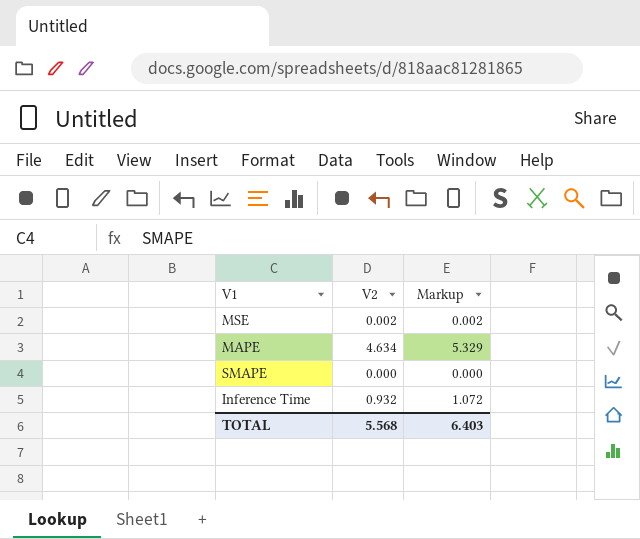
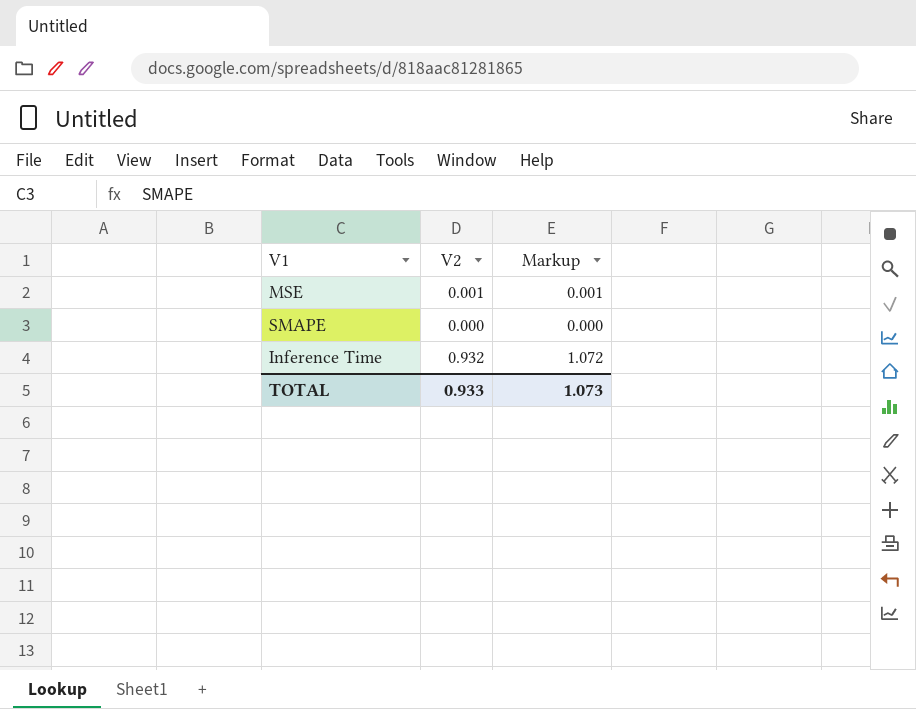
row MAPE: 4.634 | 5.329 -> none
MSE | V2: 0.002 -> 0.001
MSE | Markup: 0.002 -> 0.001
TOTAL | V2: 5.568 -> 0.933
TOTAL | Markup: 6.403 -> 1.073

